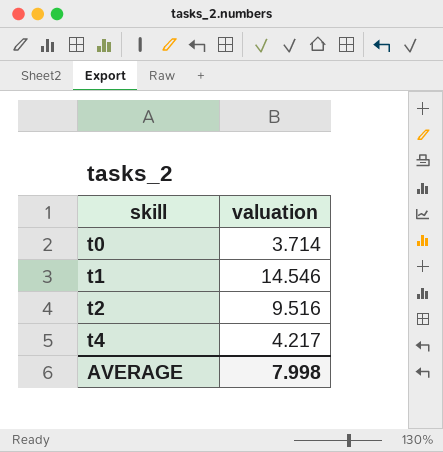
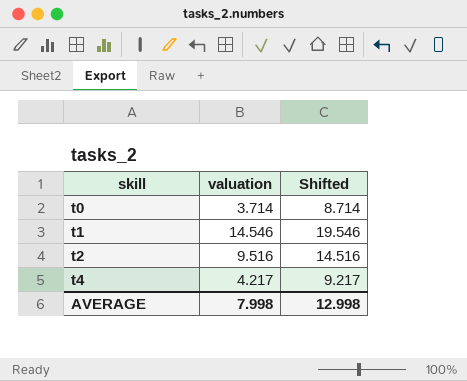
column Shifted | formula: none -> [valuation] + 5

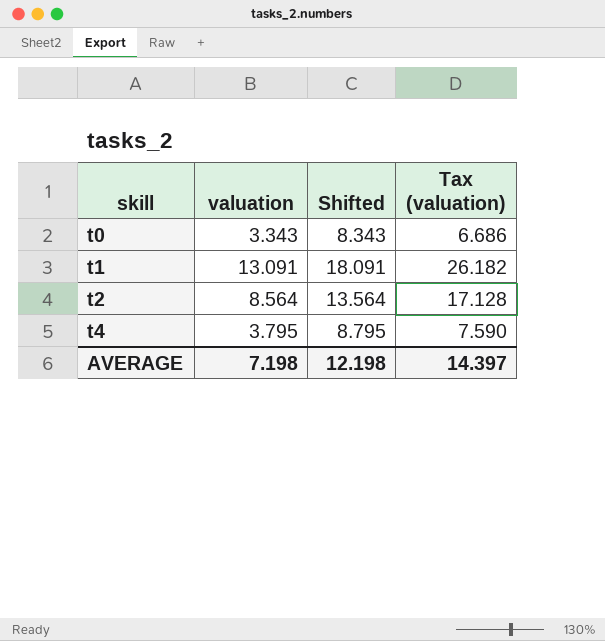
column Tax (valuation) | formula: none -> [valuation] * 2
t0 | valuation: 3.714 -> 3.343
t0 | Shifted: 8.714 -> 8.343
t1 | valuation: 14.546 -> 13.091
t1 | Shifted: 19.546 -> 18.091
t2 | valuation: 9.516 -> 8.564
t2 | Shifted: 14.516 -> 13.564
t4 | valuation: 4.217 -> 3.795
t4 | Shifted: 9.217 -> 8.795
AVERAGE | valuation: 7.998 -> 7.198
AVERAGE | Shifted: 12.998 -> 12.198

